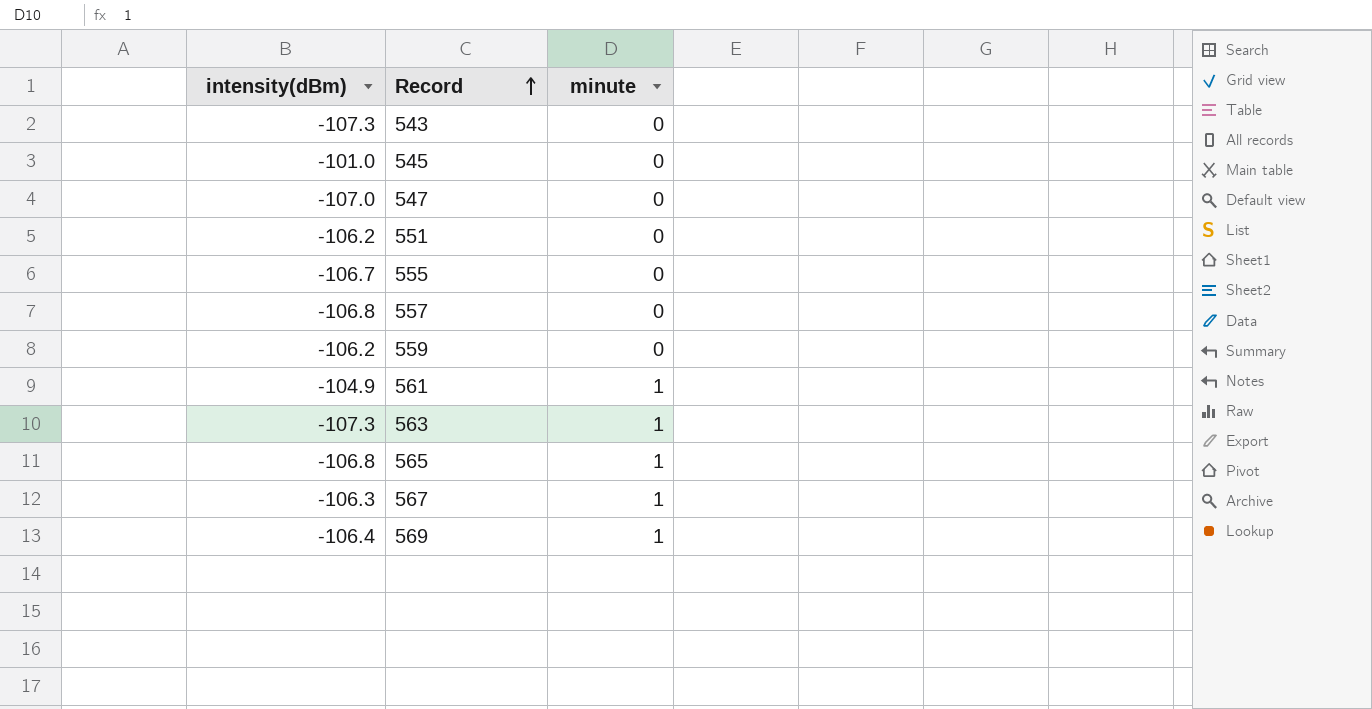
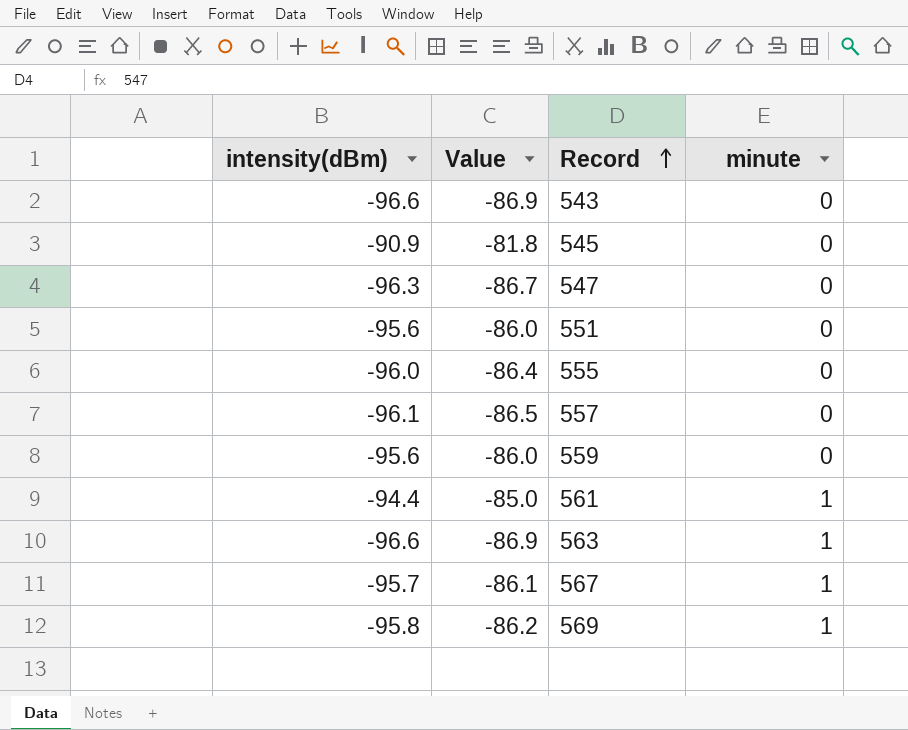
column Value | formula: none -> [intensity(dBm)] * 0.9
row 565: -106.8 | 1 -> none
543 | intensity(dBm): -107.3 -> -96.6
545 | intensity(dBm): -101.0 -> -90.9
547 | intensity(dBm): -107.0 -> -96.3
551 | intensity(dBm): -106.2 -> -95.6
555 | intensity(dBm): -106.7 -> -96.0
557 | intensity(dBm): -106.8 -> -96.1
559 | intensity(dBm): -106.2 -> -95.6
561 | intensity(dBm): -104.9 -> -94.4
563 | intensity(dBm): -107.3 -> -96.6
567 | intensity(dBm): -106.3 -> -95.7
569 | intensity(dBm): -106.4 -> -95.8

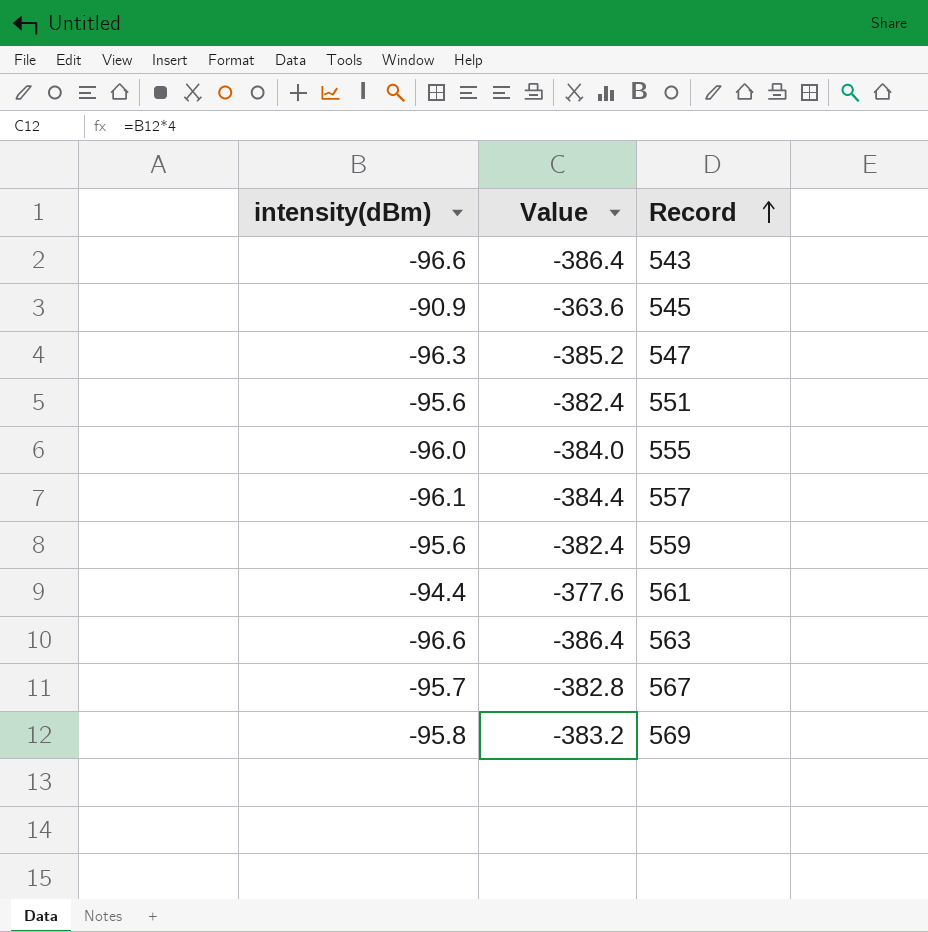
column minute | position: 4 -> none
column Value | formula: [intensity(dBm)] * 0.9 -> [intensity(dBm)] * 4

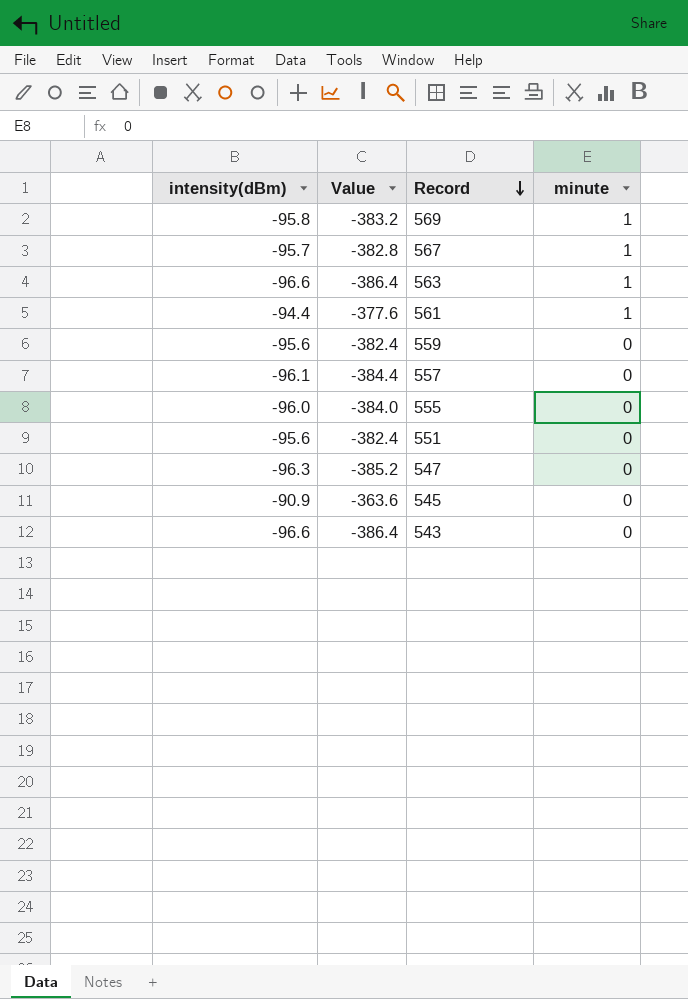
row order: Record ascending -> Record descending
column minute | position: none -> 4

